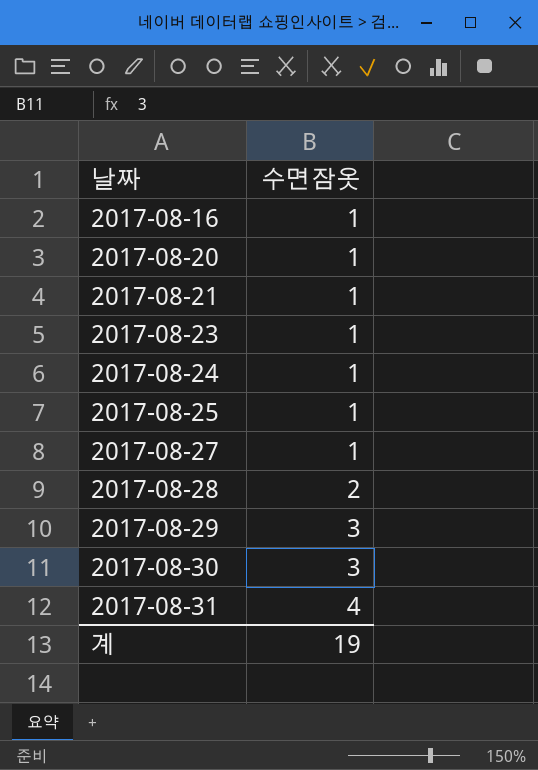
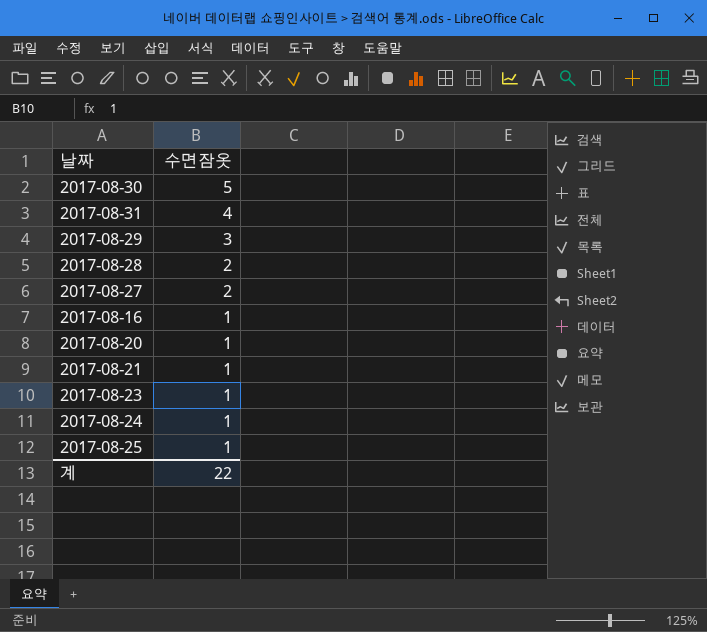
row order: 날짜 ascending -> 수면잠옷 descending
2017-08-30 | 수면잠옷: 3 -> 5
2017-08-27 | 수면잠옷: 1 -> 2
계 | 수면잠옷: 19 -> 22

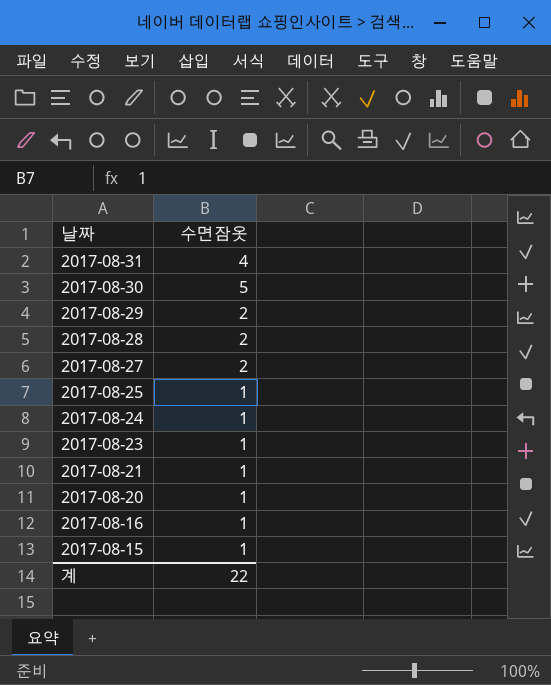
row order: 수면잠옷 descending -> 날짜 descending
2017-08-29 | 수면잠옷: 3 -> 2
row 2017-08-15: none -> 1

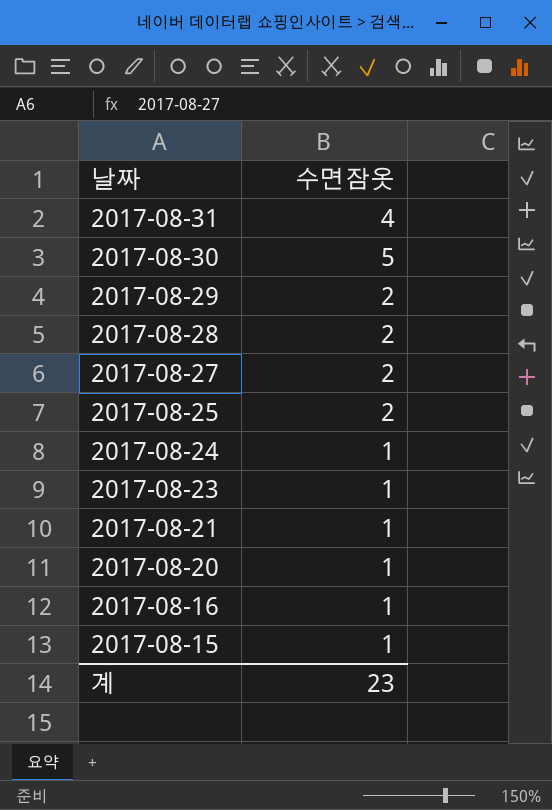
2017-08-25 | 수면잠옷: 1 -> 2
계 | 수면잠옷: 22 -> 23

